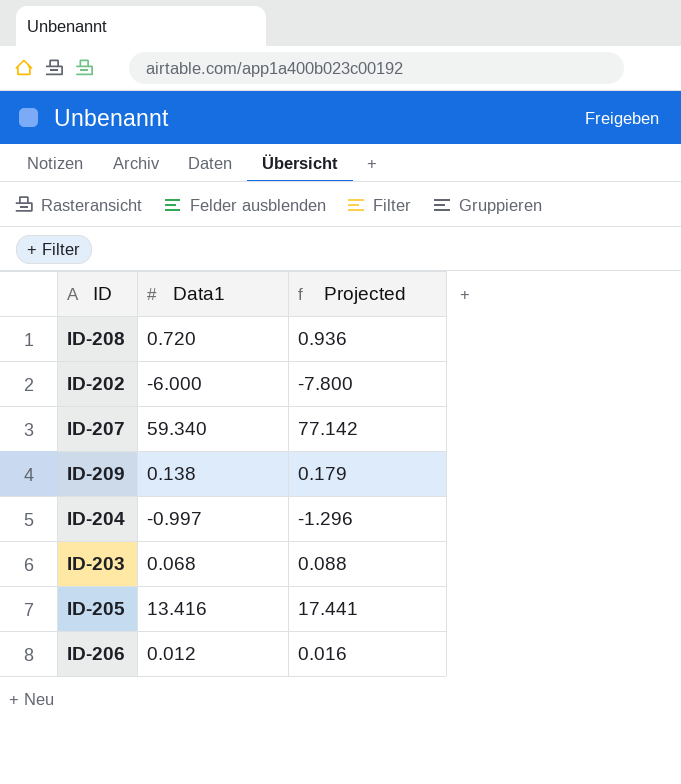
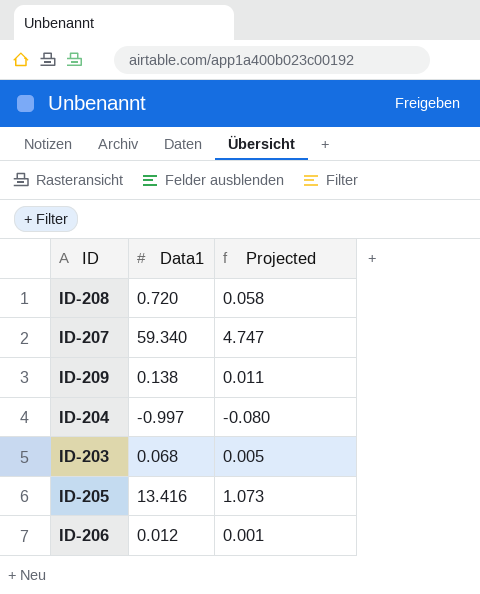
column Projected | formula: [Data1] * 1.3 -> [Data1] * 0.08
row ID-202: -6.000 | -7.800 -> none

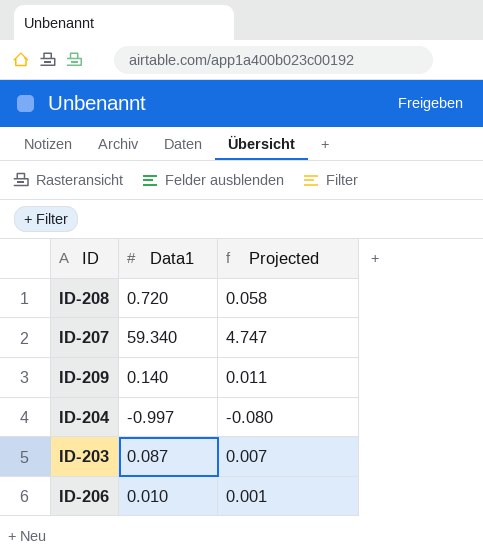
row ID-205: 13.416 | 1.073 -> none
ID-209 | Data1: 0.138 -> 0.140
ID-203 | Data1: 0.068 -> 0.087
ID-203 | Projected: 0.005 -> 0.007
ID-206 | Data1: 0.012 -> 0.010

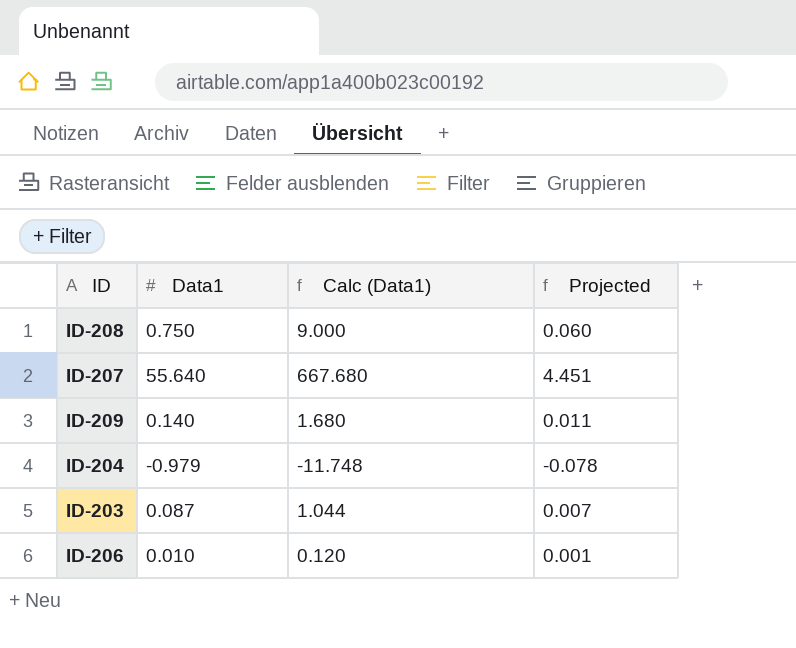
column Calc (Data1) | formula: none -> [Data1] * 12
ID-208 | Data1: 0.720 -> 0.750
ID-208 | Projected: 0.058 -> 0.060
ID-207 | Data1: 59.340 -> 55.640
ID-207 | Projected: 4.747 -> 4.451
ID-204 | Data1: -0.997 -> -0.979
ID-204 | Projected: -0.080 -> -0.078

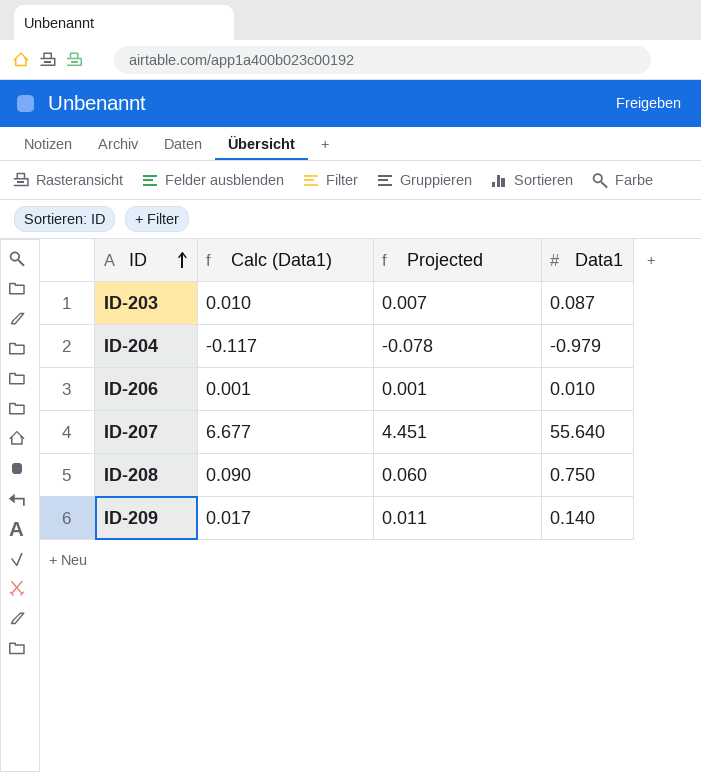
row order: none -> ID ascending
column Calc (Data1) | formula: [Data1] * 12 -> [Data1] * 0.12
column Data1 | position: 2 -> 4

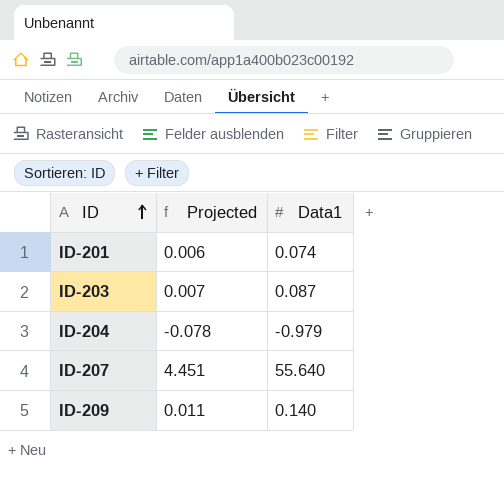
column Calc (Data1) | formula: [Data1] * 0.12 -> none
row ID-206: 0.001 | 0.001 | 0.010 -> none
row ID-208: 0.090 | 0.060 | 0.750 -> none
row ID-201: none -> 0.006 | 0.074

